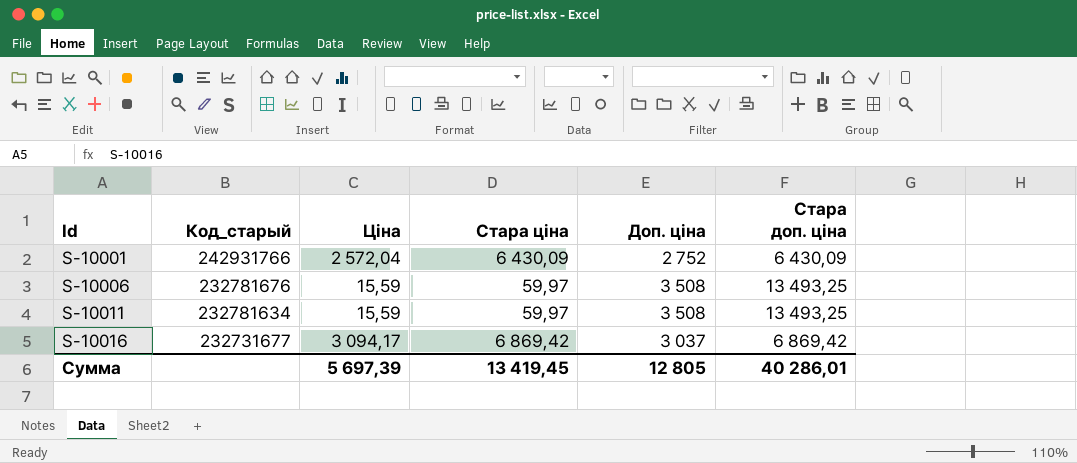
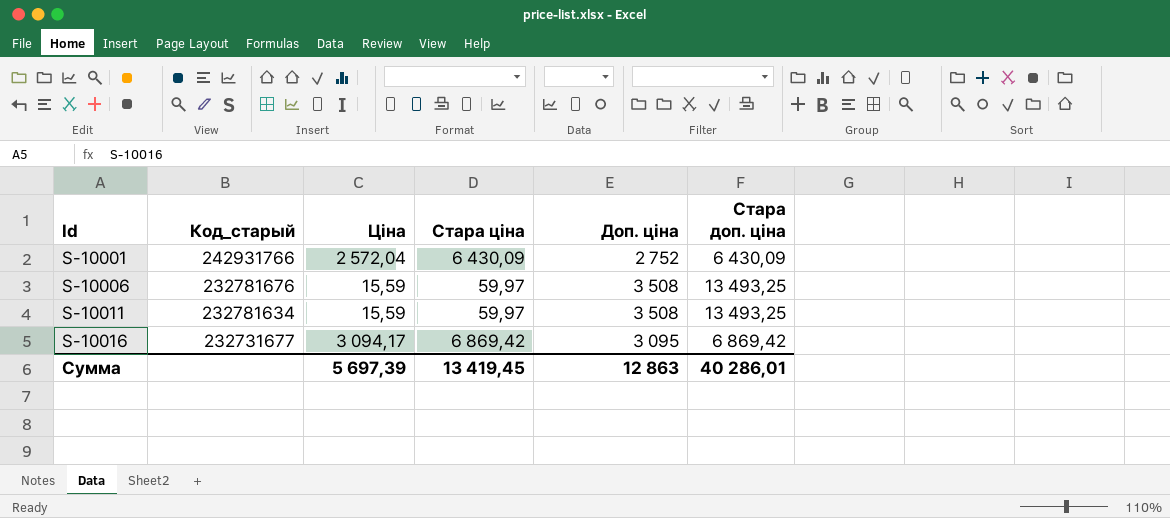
S-10016 | Доп. ціна: 3 037 -> 3 095
Сумма | Доп. ціна: 12 805 -> 12 863

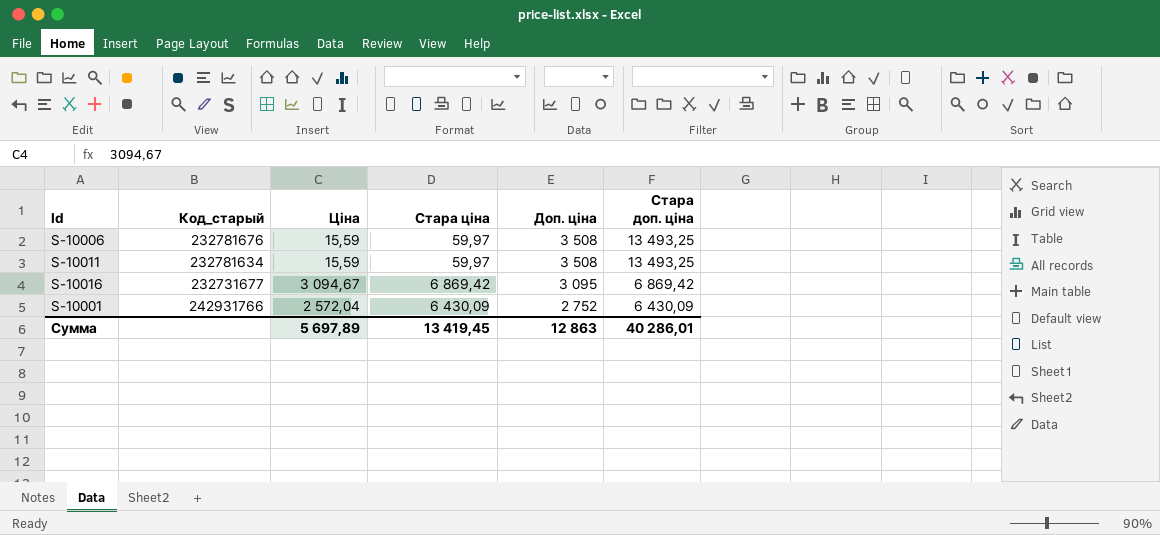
row order: Id ascending -> Доп. ціна descending
S-10016 | Ціна: 3 094,17 -> 3 094,67
Сумма | Ціна: 5 697,39 -> 5 697,89

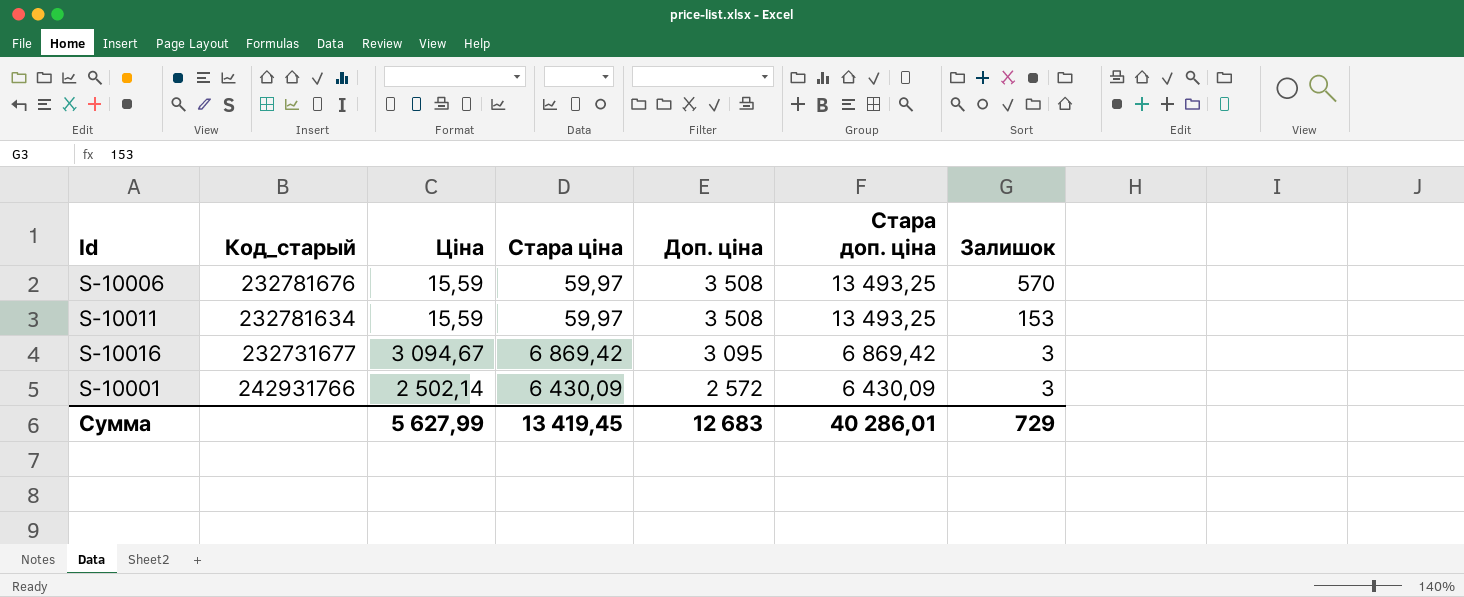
column Залишок | position: none -> 7
S-10001 | Ціна: 2 572,04 -> 2 502,14
S-10001 | Доп. ціна: 2 752 -> 2 572
Сумма | Ціна: 5 697,89 -> 5 627,99
Сумма | Доп. ціна: 12 863 -> 12 683

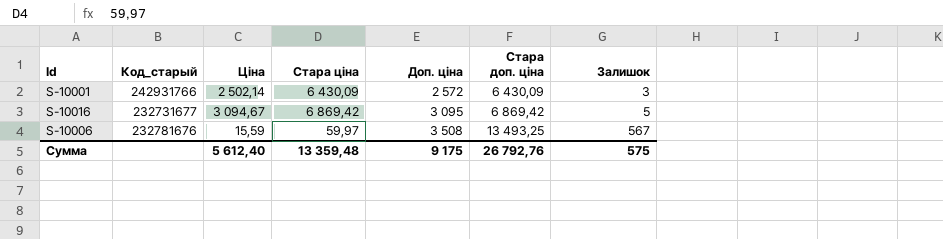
row order: Доп. ціна descending -> Доп. ціна ascending
row S-10011: 232781634 | 15,59 | 59,97 | 3 508 | 13 493,25 | 153 -> none
S-10016 | Залишок: 3 -> 5
S-10006 | Залишок: 570 -> 567
Сумма | Ціна: 5 627,99 -> 5 612,40
Сумма | Стара ціна: 13 419,45 -> 13 359,48
Сумма | Доп. ціна: 12 683 -> 9 175
Сумма | Стара доп. ціна: 40 286,01 -> 26 792,76
Сумма | Залишок: 729 -> 575

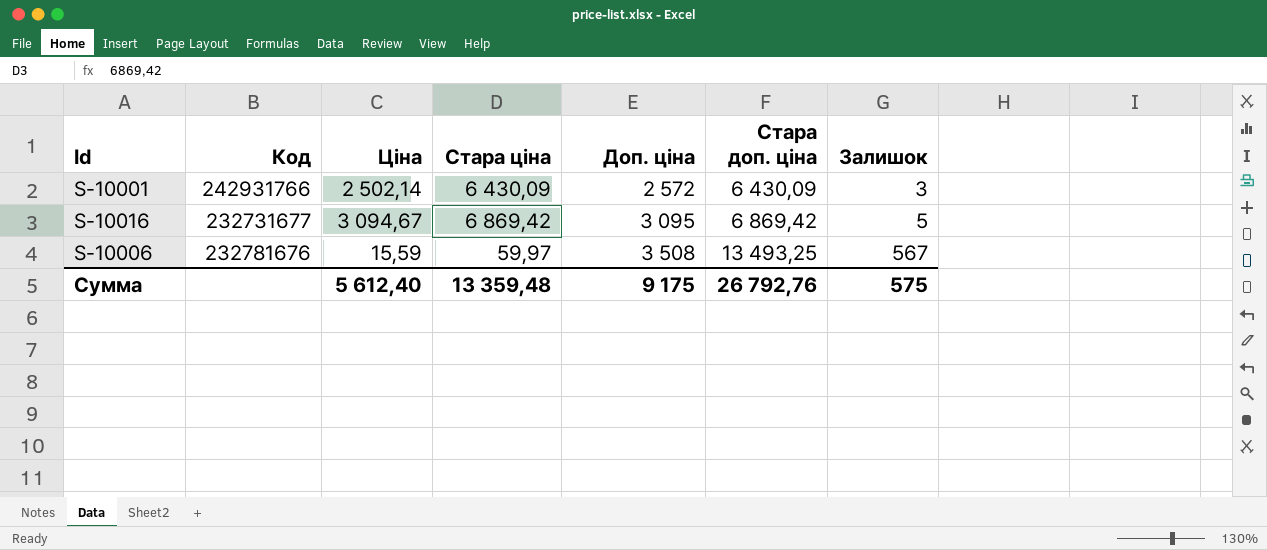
column name: Код_старый -> Код

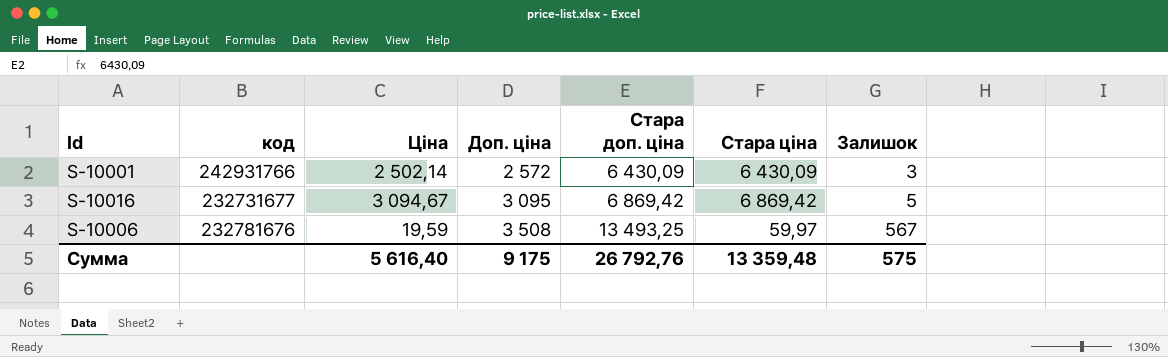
column name: Код -> код
column Стара ціна | position: 4 -> 6
S-10006 | Ціна: 15,59 -> 19,59
Сумма | Ціна: 5 612,40 -> 5 616,40

